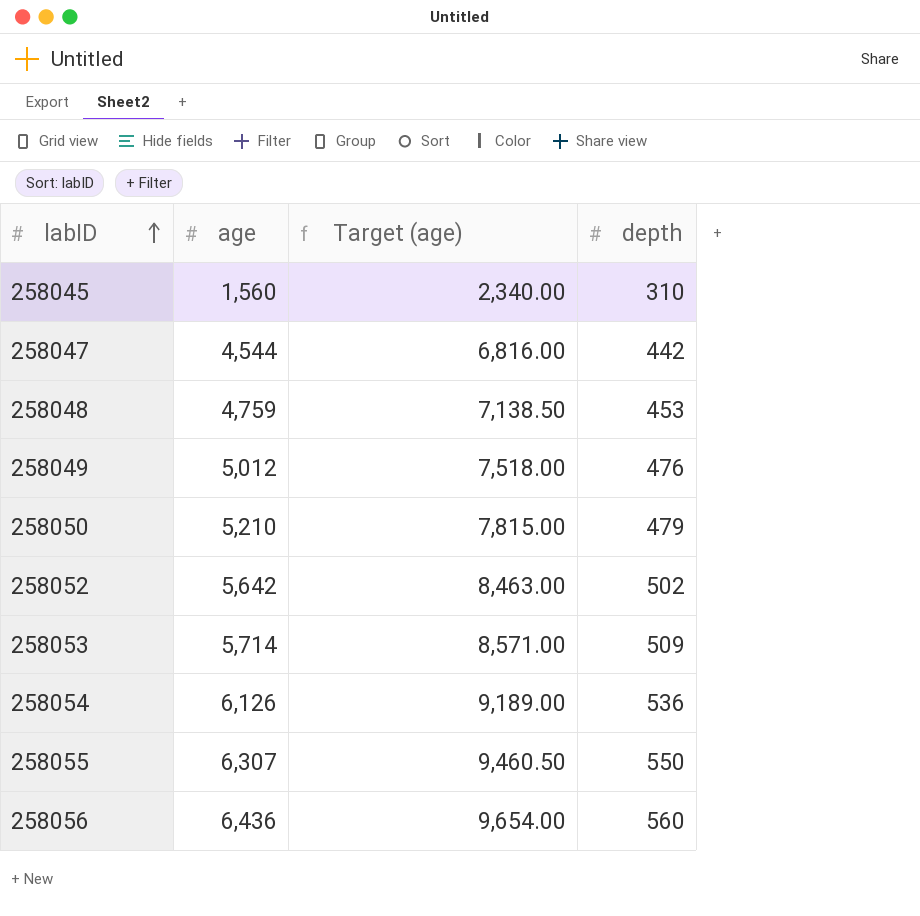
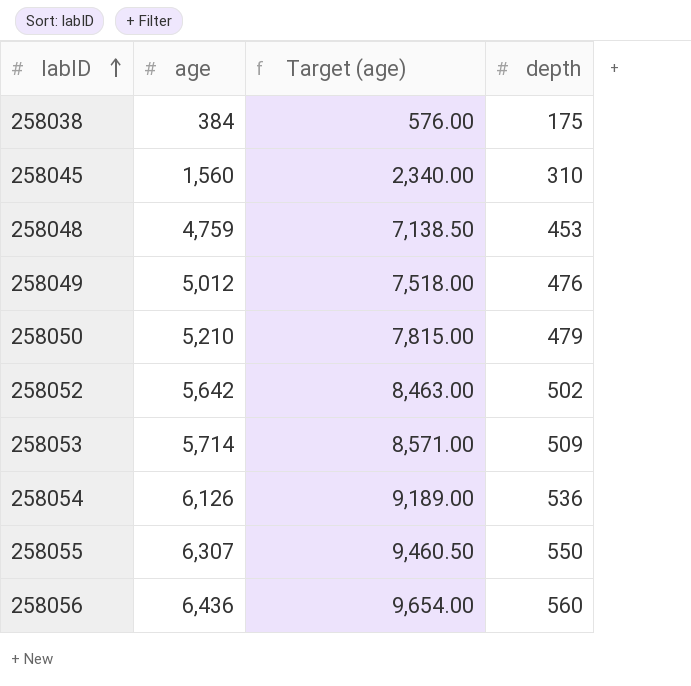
row 258047: 4,544 | 6,816.00 | 442 -> none
row 258038: none -> 384 | 576.00 | 175

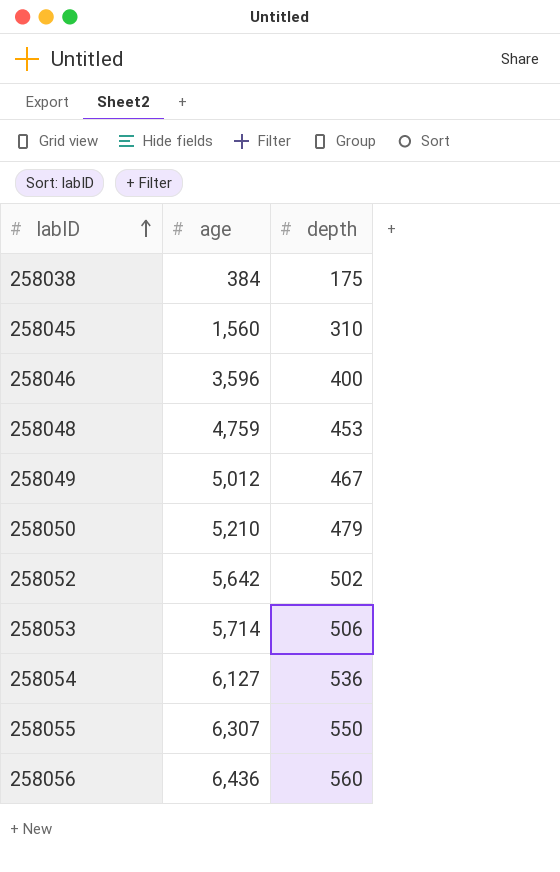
column Target (age) | formula: [age] * 1.5 -> none
row 258046: none -> 3,596 | 400
258049 | depth: 476 -> 467
258053 | depth: 509 -> 506
258054 | age: 6,126 -> 6,127

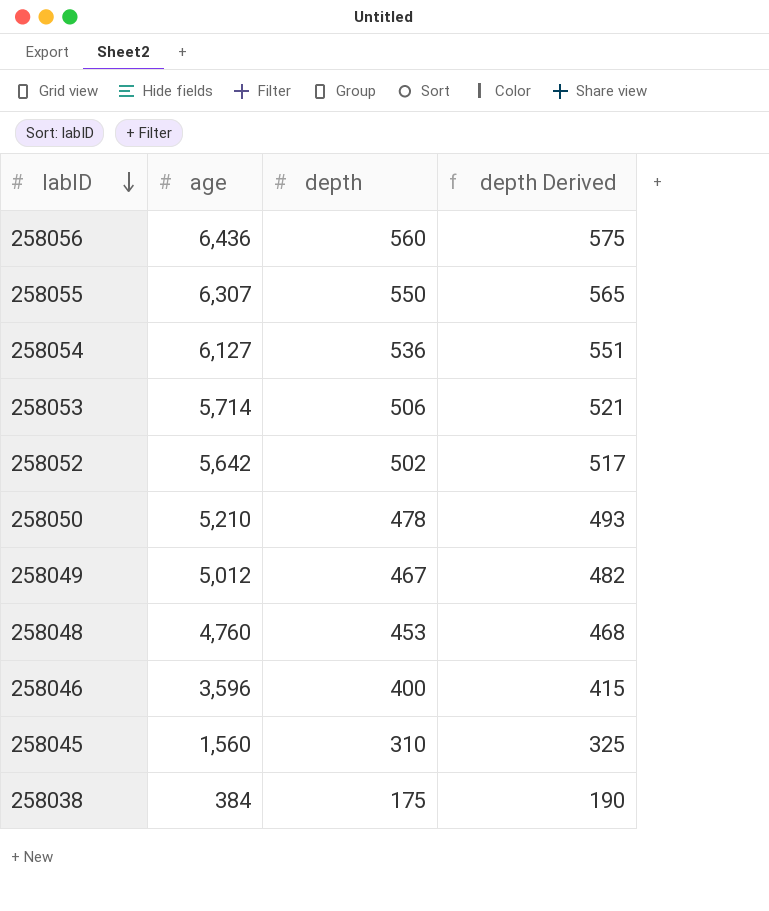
row order: labID ascending -> labID descending
column depth Derived | formula: none -> [depth] + 15
258050 | depth: 479 -> 478
258048 | age: 4,759 -> 4,760

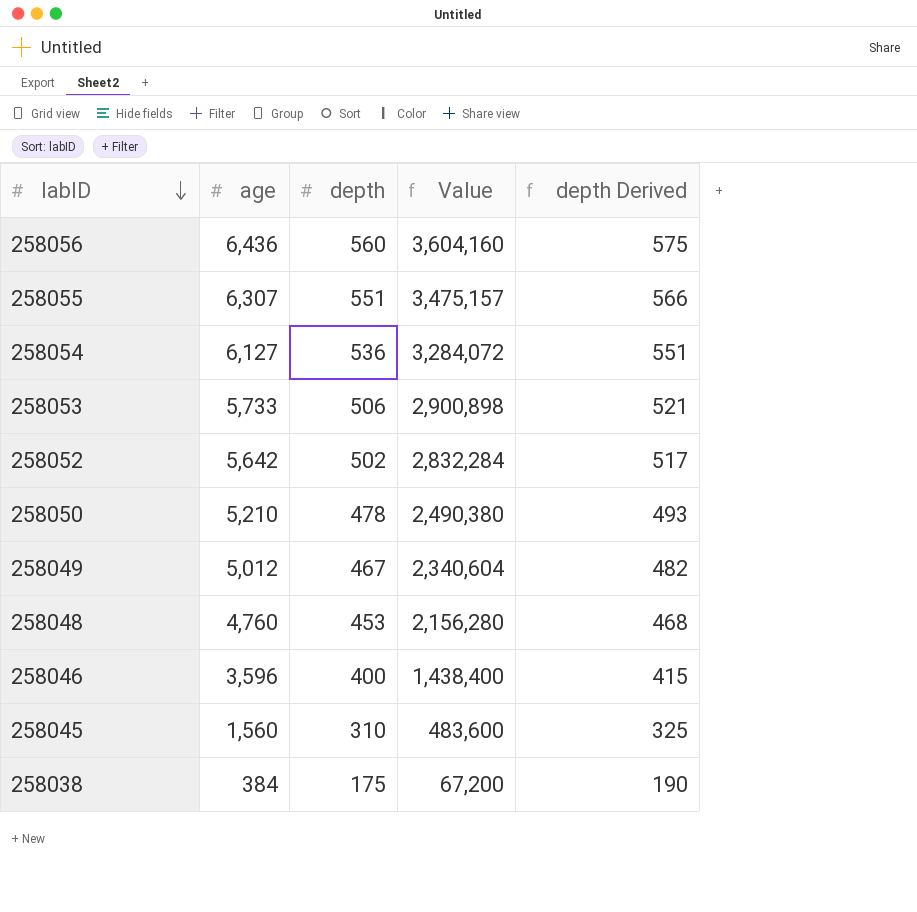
column Value | formula: none -> [age] * [depth]
258055 | depth: 550 -> 551
258055 | depth Derived: 565 -> 566
258053 | age: 5,714 -> 5,733

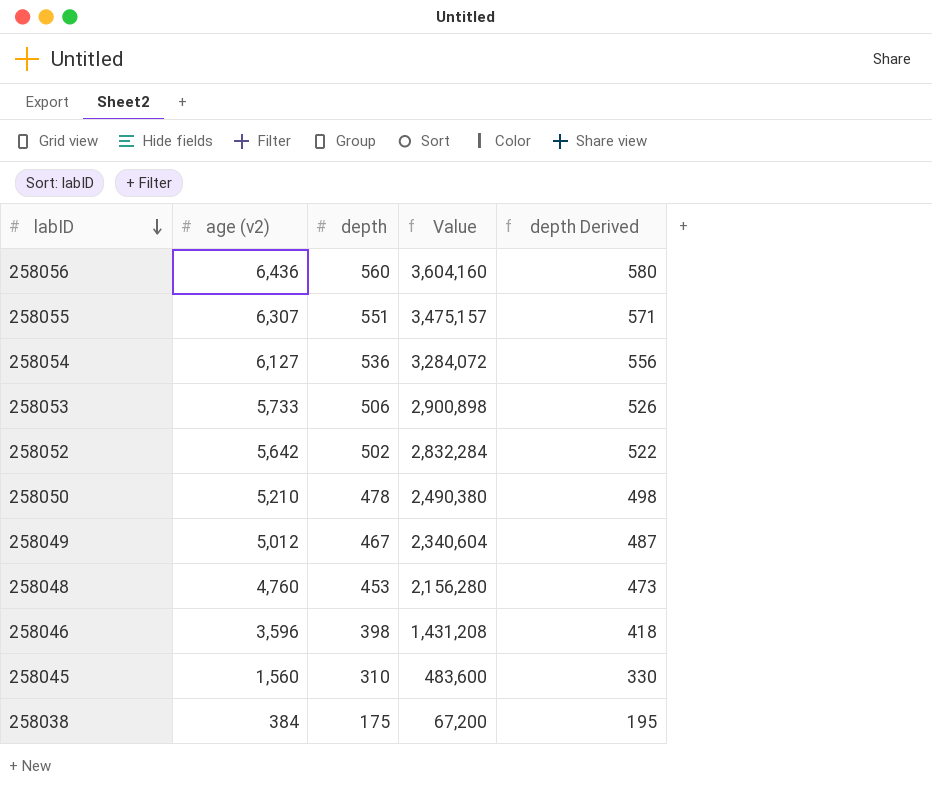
column name: age -> age (v2)
column depth Derived | formula: [depth] + 15 -> [depth] + 20
258046 | depth: 400 -> 398
258046 | Value: 1,438,400 -> 1,431,208

